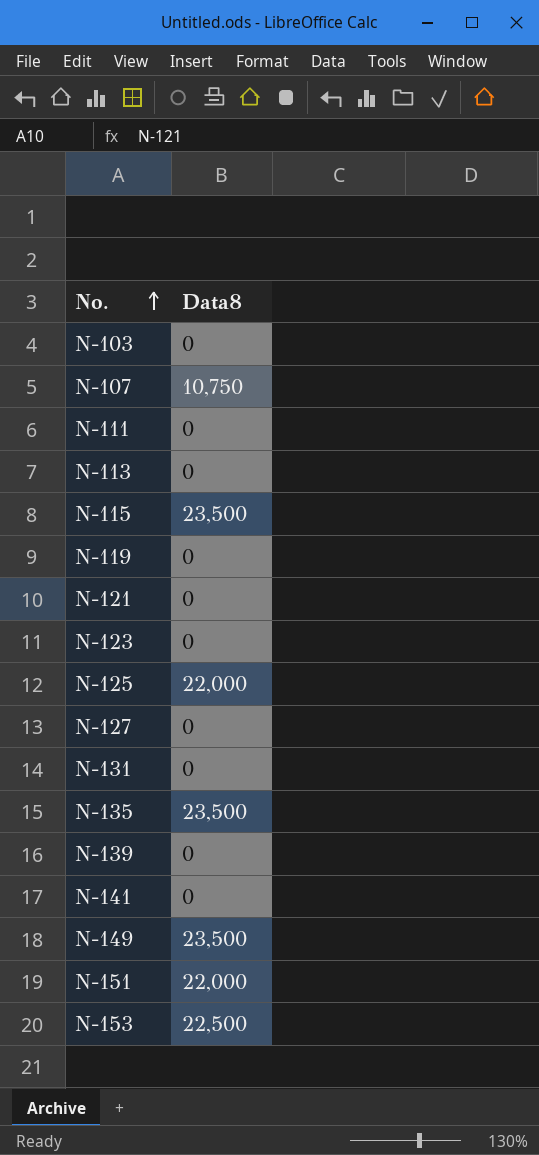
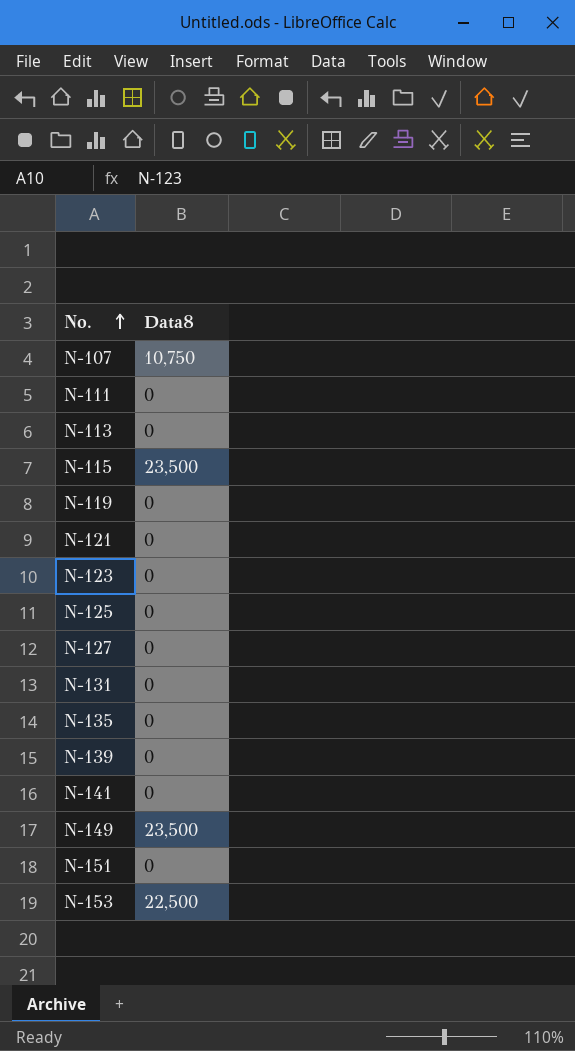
row N-103: 0 -> none
N-125 | Data8: 22,000 -> 0
N-135 | Data8: 23,500 -> 0
N-151 | Data8: 22,000 -> 0

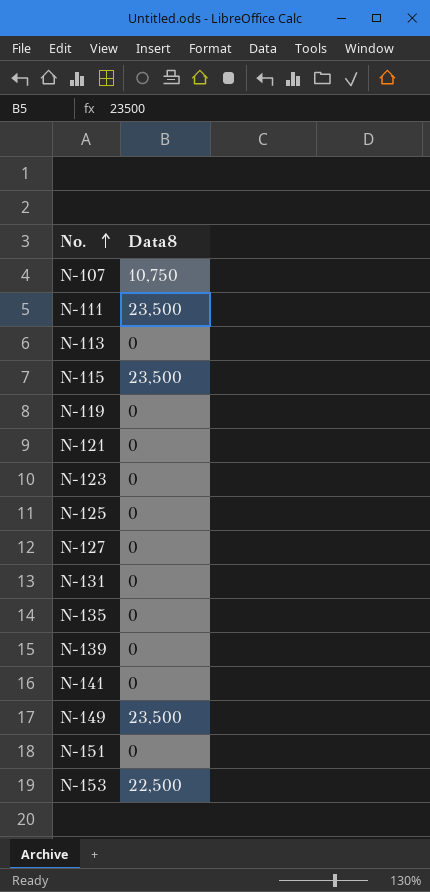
N-111 | Data8: 0 -> 23,500

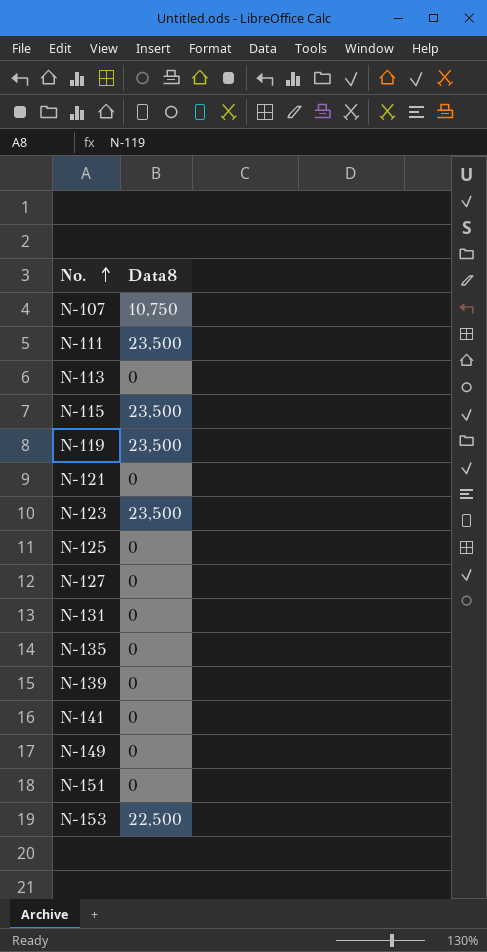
N-119 | Data8: 0 -> 23,500
N-123 | Data8: 0 -> 23,500
N-149 | Data8: 23,500 -> 0

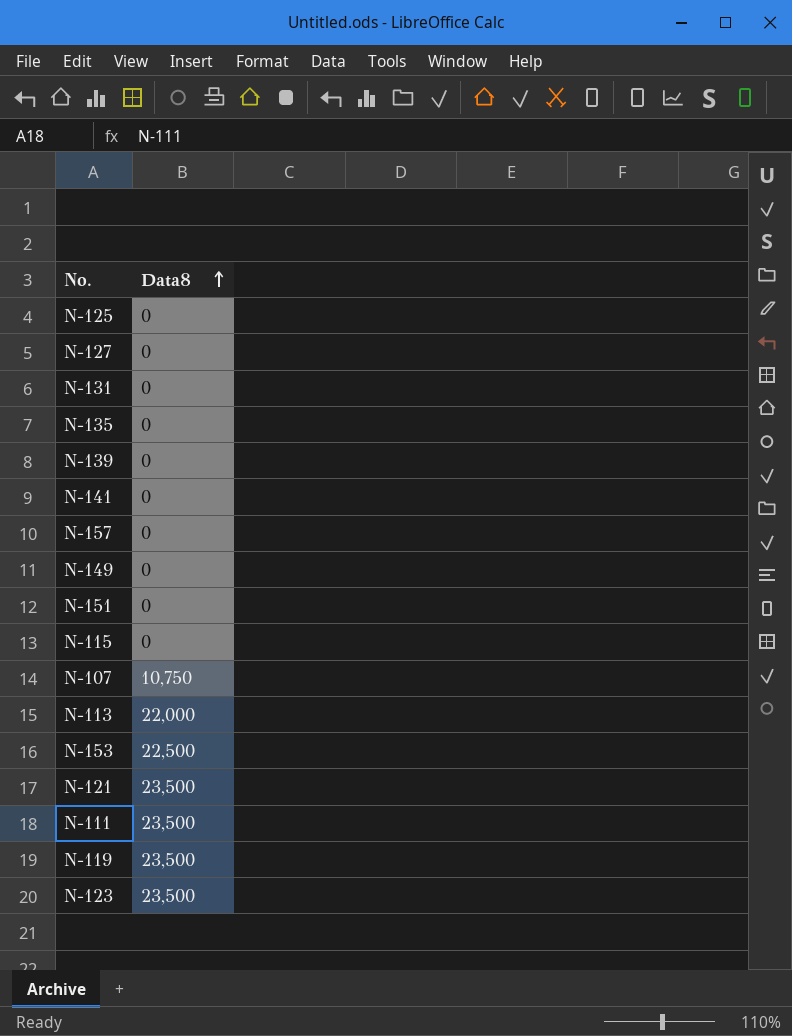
row order: No. ascending -> Data8 ascending
row N-157: none -> 0
N-115 | Data8: 23,500 -> 0
N-113 | Data8: 0 -> 22,000
N-121 | Data8: 0 -> 23,500

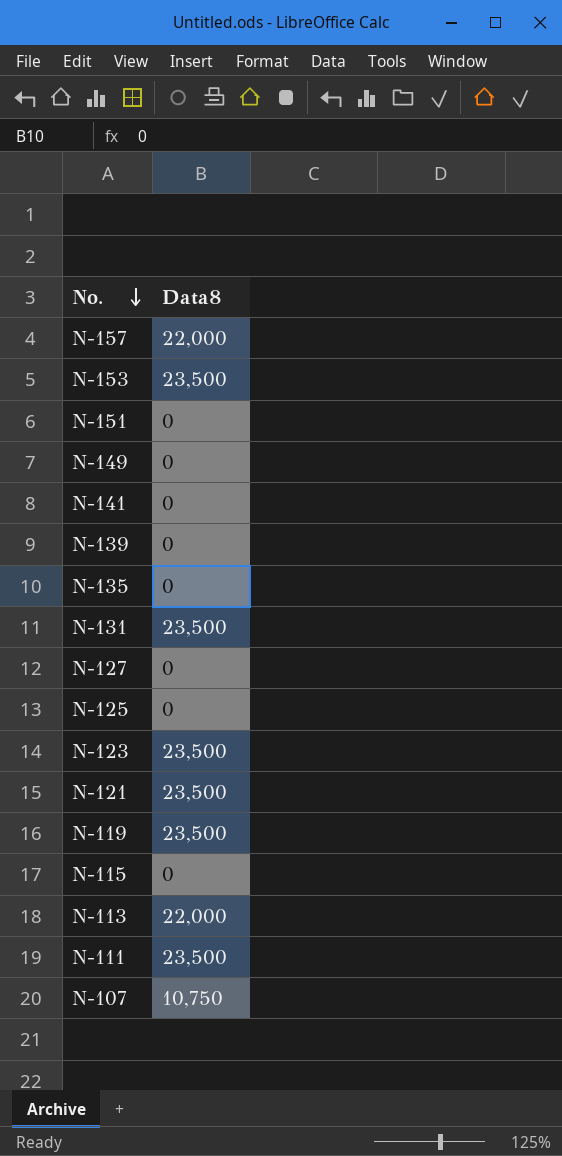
row order: Data8 ascending -> No. descending
N-157 | Data8: 0 -> 22,000
N-153 | Data8: 22,500 -> 23,500
N-131 | Data8: 0 -> 23,500

